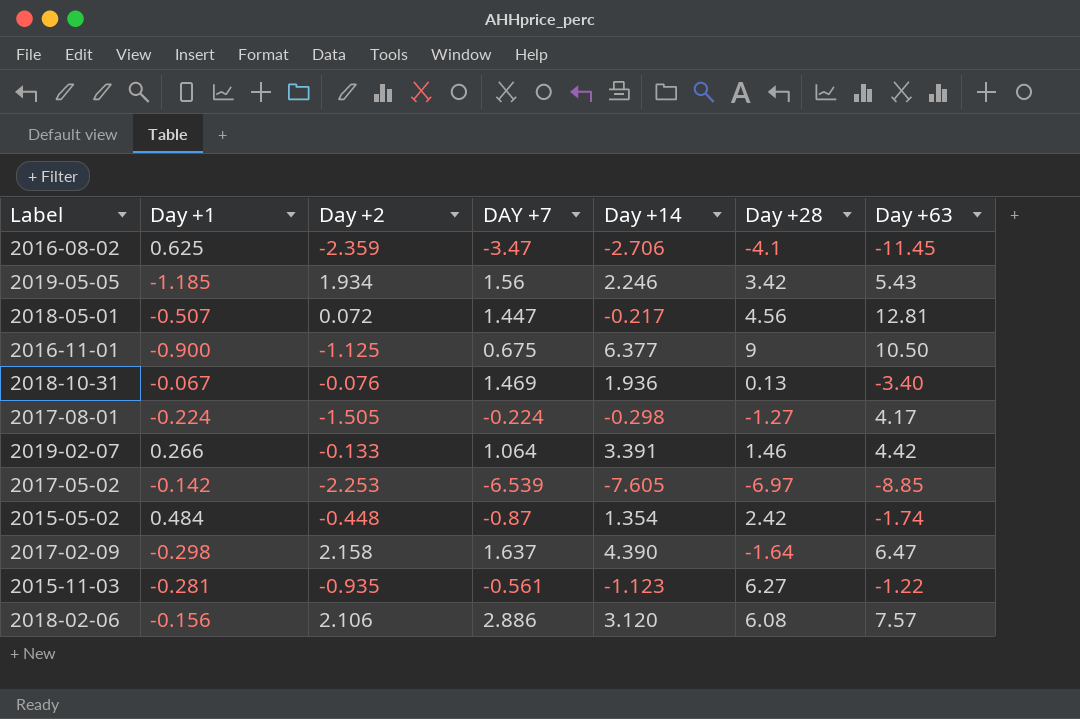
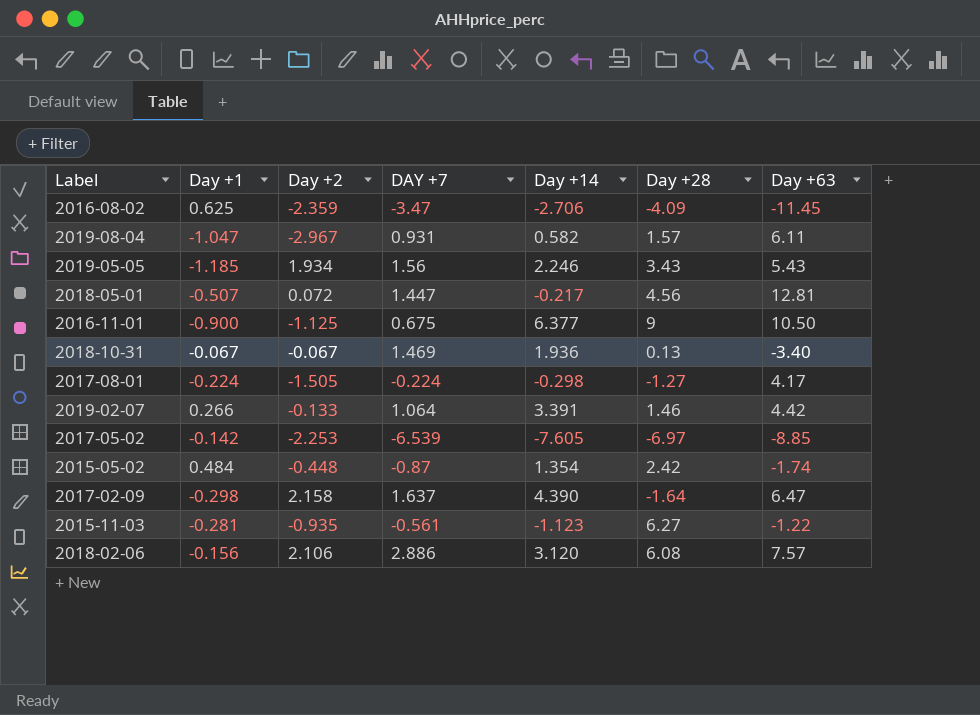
2016-08-02 | Day +28: -4.1 -> -4.09
row 2019-08-04: none -> -1.047 | -2.967 | 0.931 | 0.582 | 1.57 | 6.11
2019-05-05 | Day +28: 3.42 -> 3.43
2018-10-31 | Day +2: -0.076 -> -0.067

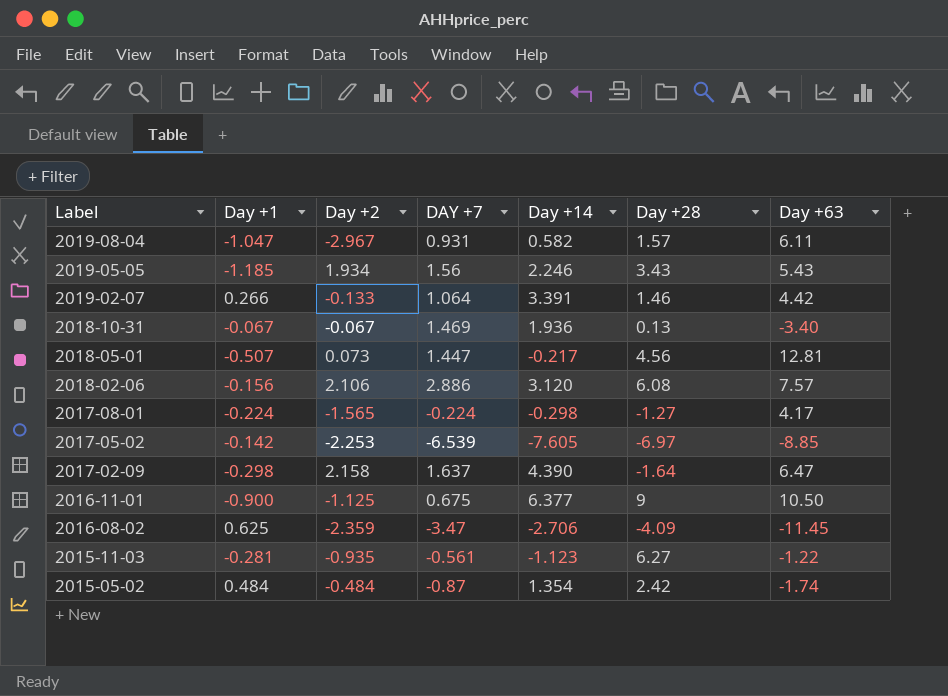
row order: none -> Label descending
2018-05-01 | Day +2: 0.072 -> 0.073
2017-08-01 | Day +2: -1.505 -> -1.565
2015-05-02 | Day +2: -0.448 -> -0.484

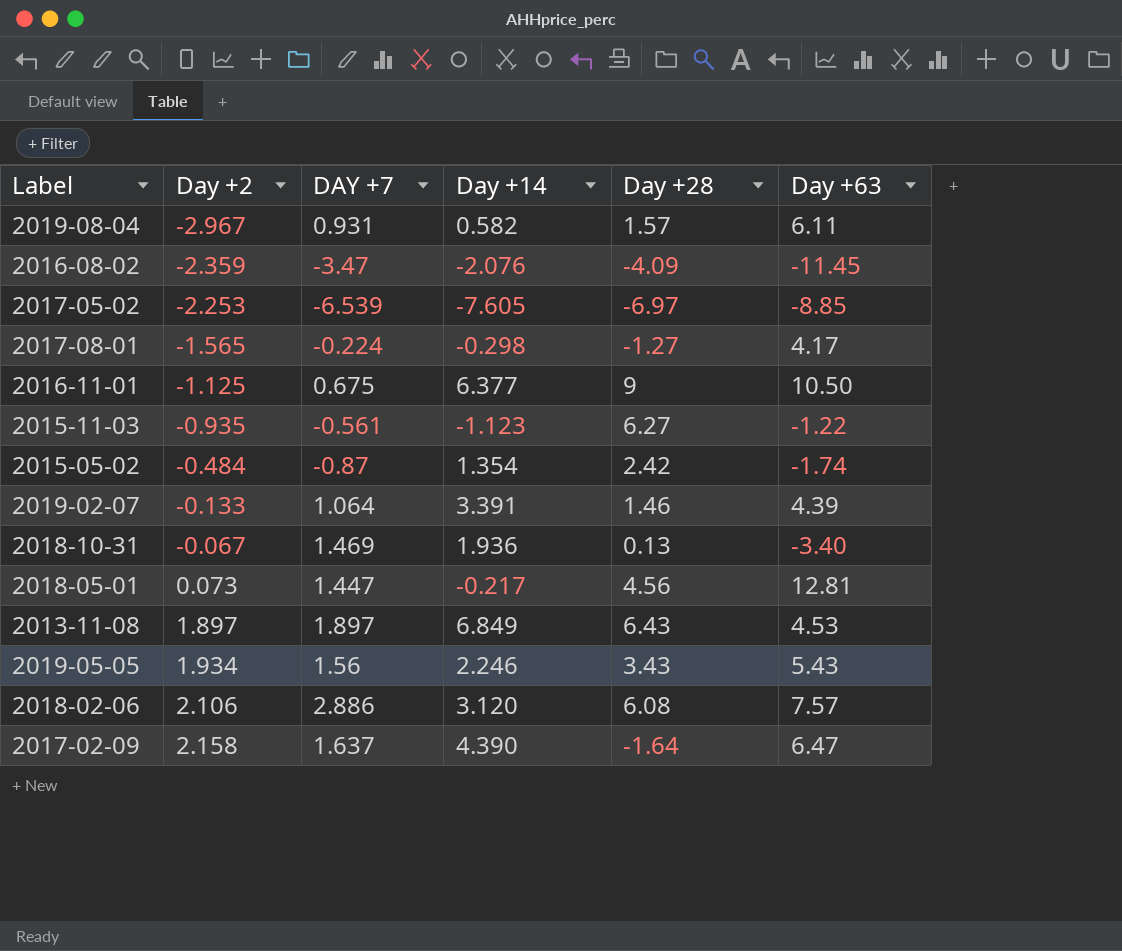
row order: Label descending -> Day +2 ascending
column Day +1 | position: 2 -> none
2016-08-02 | Day +14: -2.706 -> -2.076
2019-02-07 | Day +63: 4.42 -> 4.39
row 2013-11-08: none -> 1.897 | 1.897 | 6.849 | 6.43 | 4.53

